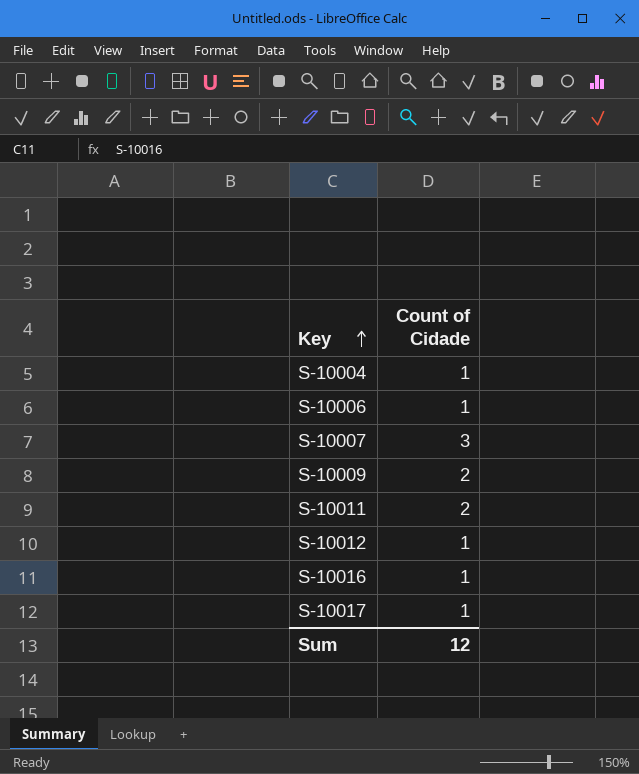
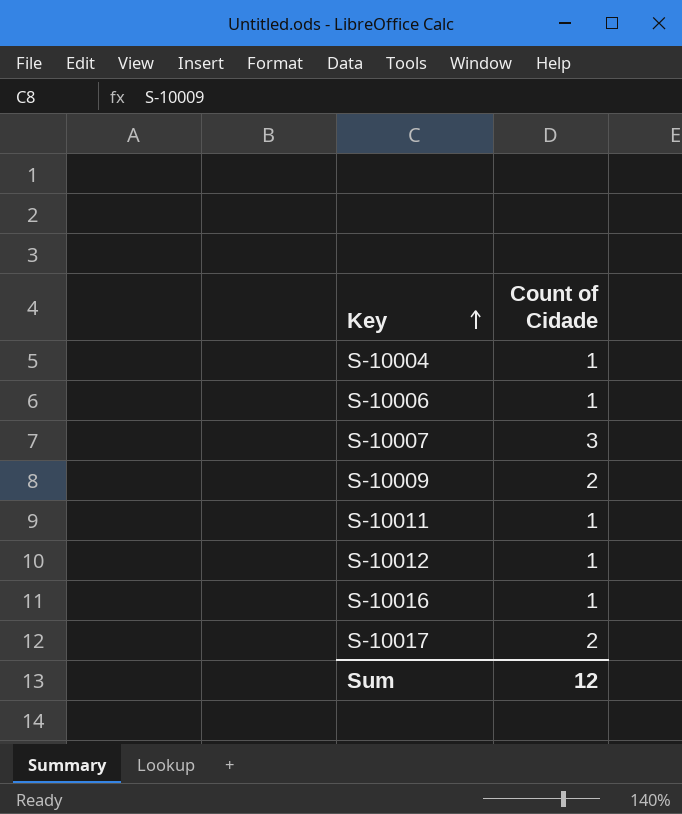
S-10011 | Count of Cidade: 2 -> 1
S-10017 | Count of Cidade: 1 -> 2

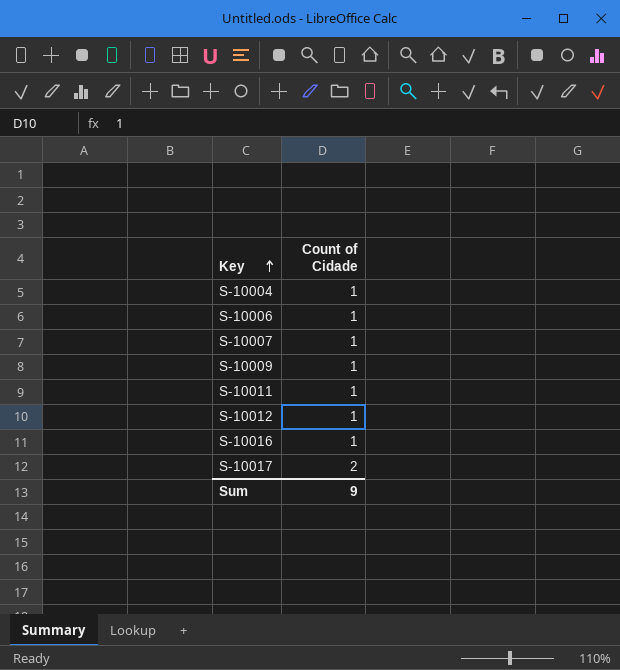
S-10007 | Count of Cidade: 3 -> 1
S-10009 | Count of Cidade: 2 -> 1
Sum | Count of Cidade: 12 -> 9

